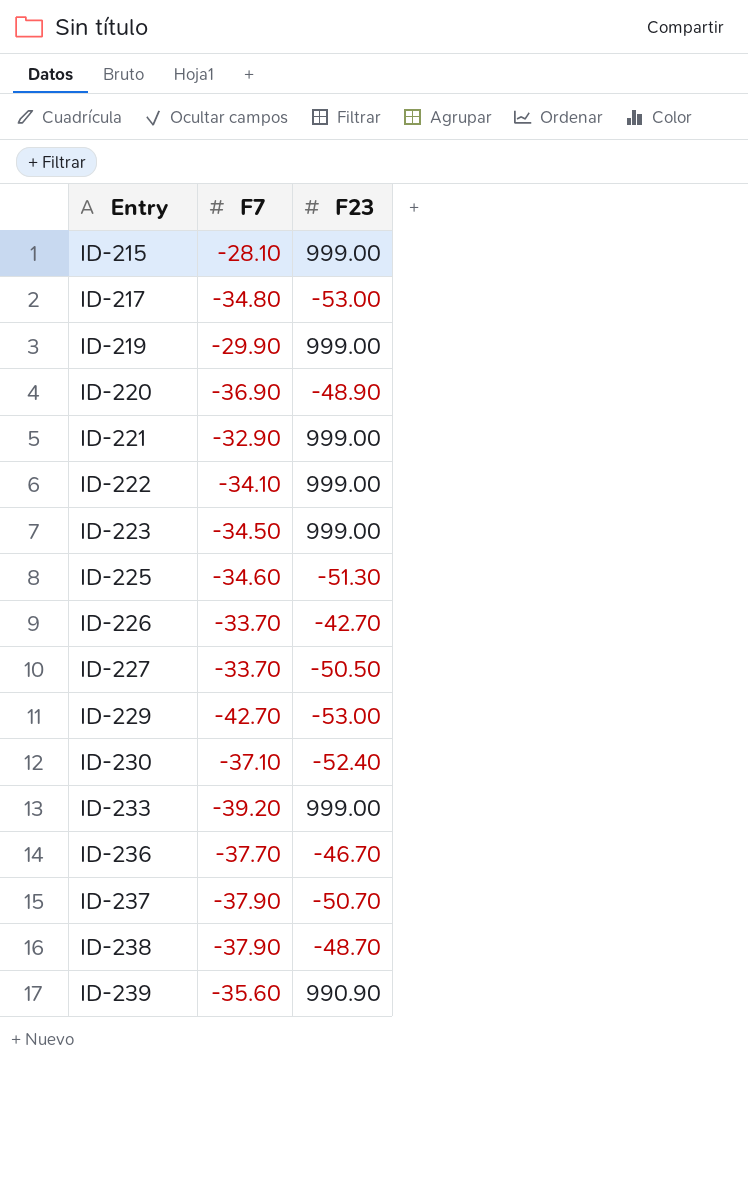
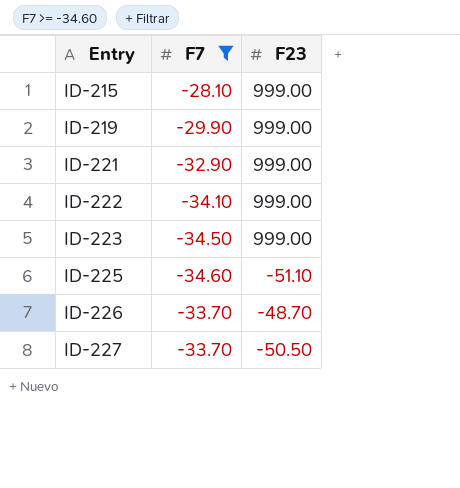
filter: none -> F7 >= -34.60
ID-225 | F23: -51.30 -> -51.10
ID-226 | F23: -42.70 -> -48.70

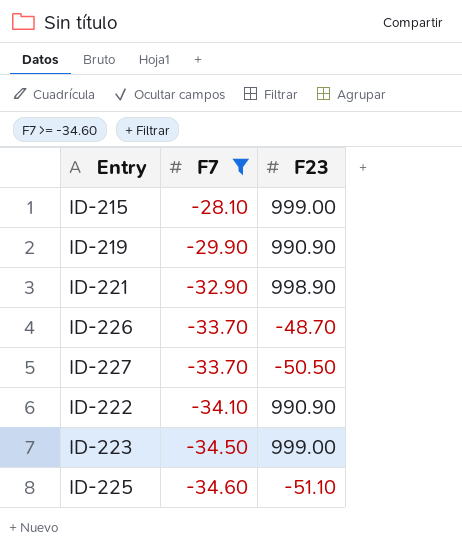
row order: Entry ascending -> F7 descending
ID-219 | F23: 999.00 -> 990.90
ID-221 | F23: 999.00 -> 998.90
ID-222 | F23: 999.00 -> 990.90

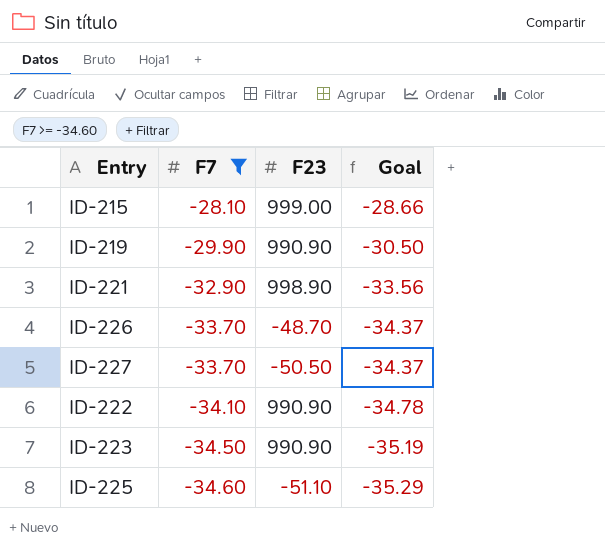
column Goal | formula: none -> [F7] * 1.02
ID-223 | F23: 999.00 -> 990.90

